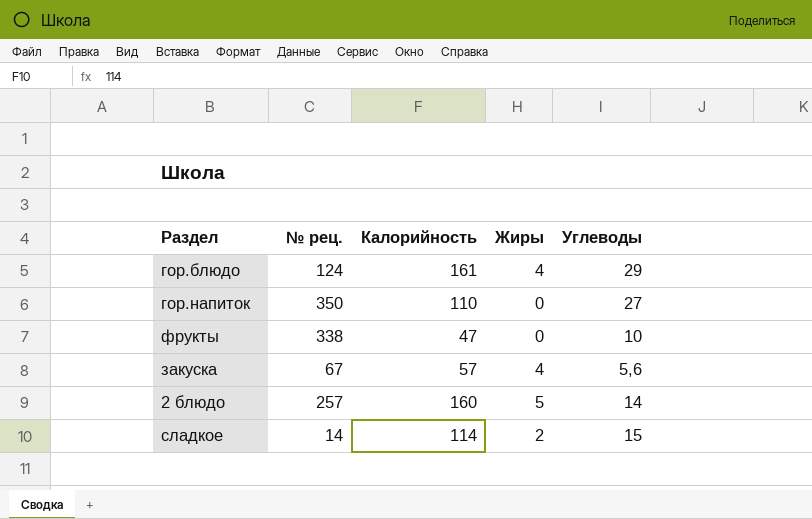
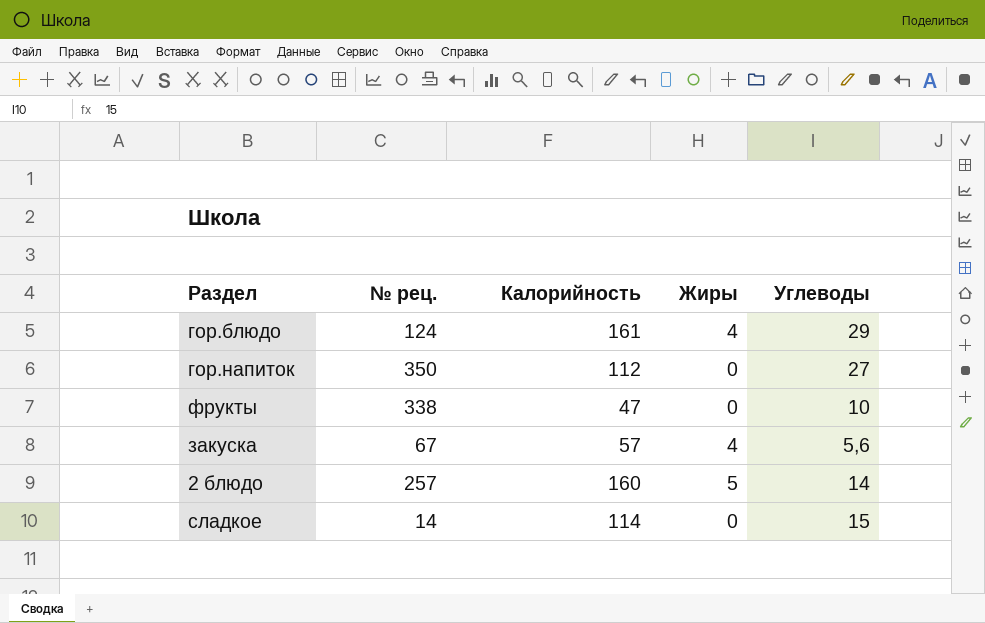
гор.напиток | Калорийность: 110 -> 112
сладкое | Жиры: 2 -> 0

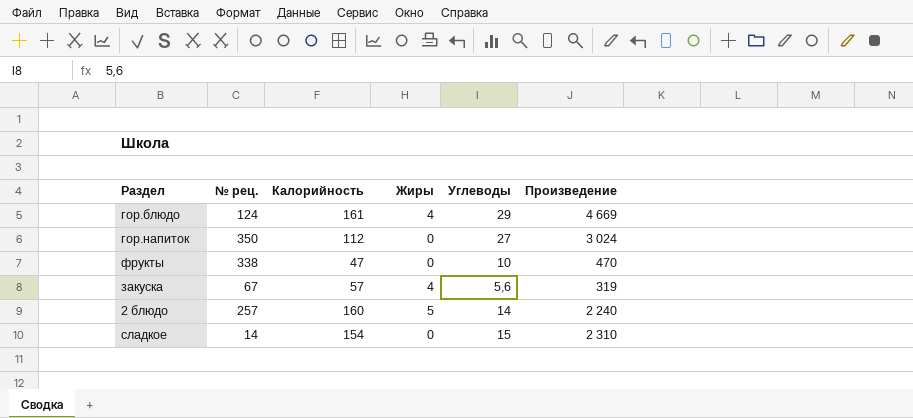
column Произведение | formula: none -> [Калорийность] * [Углеводы]
сладкое | Калорийность: 114 -> 154

